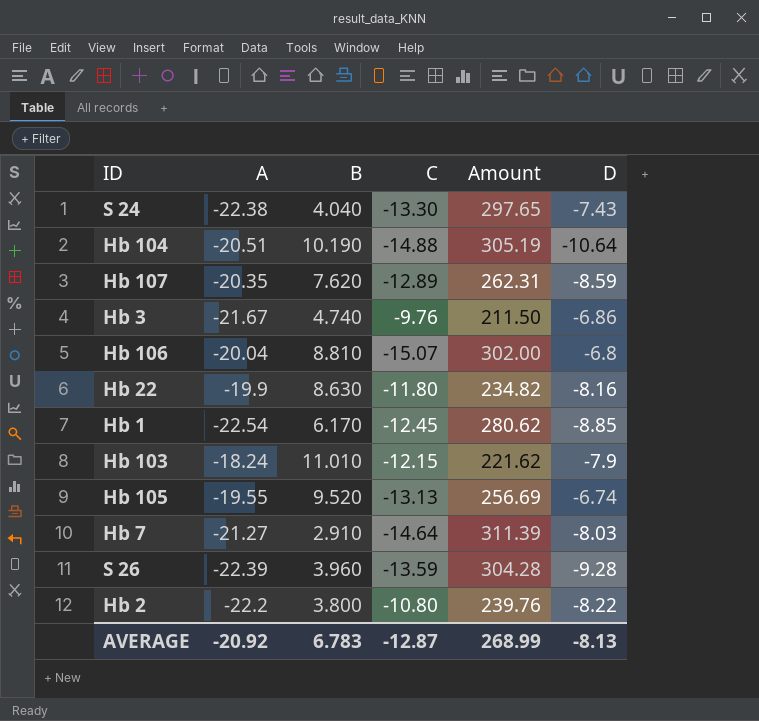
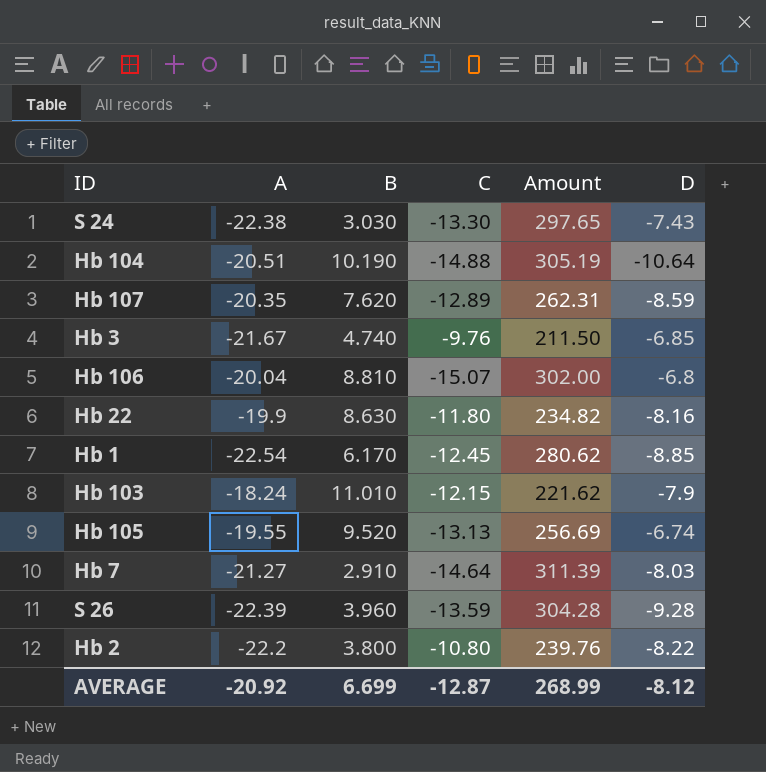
S 24 | B: 4.040 -> 3.030
Hb 3 | D: -6.86 -> -6.85
AVERAGE | B: 6.783 -> 6.699
AVERAGE | D: -8.13 -> -8.12

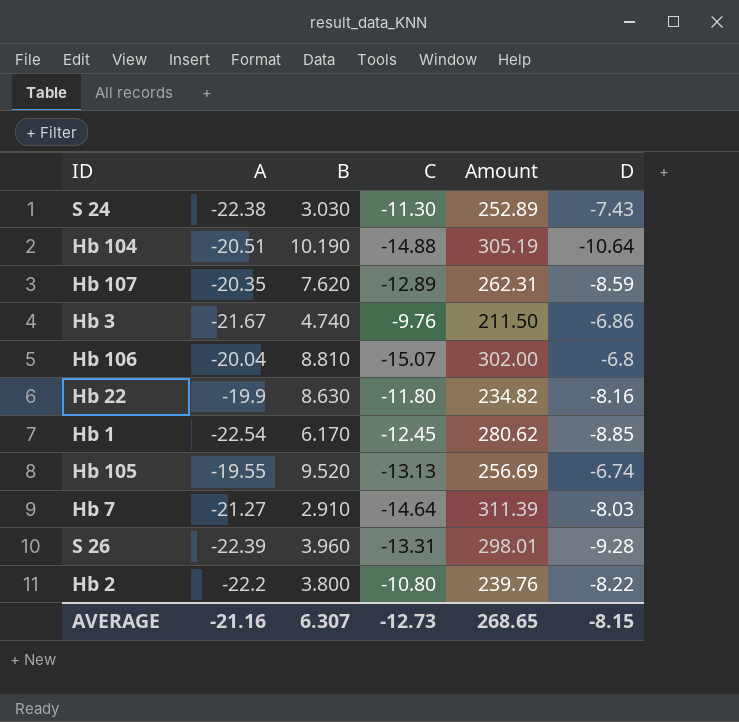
row Hb 103: -18.24 | 11.010 | -12.15 | 221.62 | -7.9 -> none
S 24 | C: -13.30 -> -11.30
S 24 | Amount: 297.65 -> 252.89
Hb 3 | D: -6.85 -> -6.86
S 26 | C: -13.59 -> -13.31
S 26 | Amount: 304.28 -> 298.01
AVERAGE | A: -20.92 -> -21.16
AVERAGE | B: 6.699 -> 6.307
AVERAGE | C: -12.87 -> -12.73
AVERAGE | Amount: 268.99 -> 268.65
AVERAGE | D: -8.12 -> -8.15

